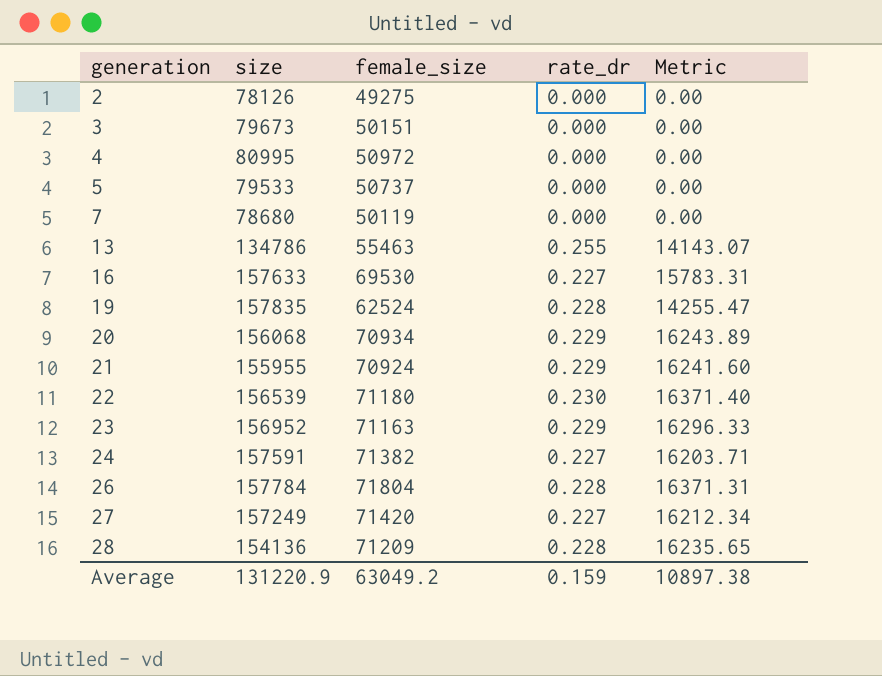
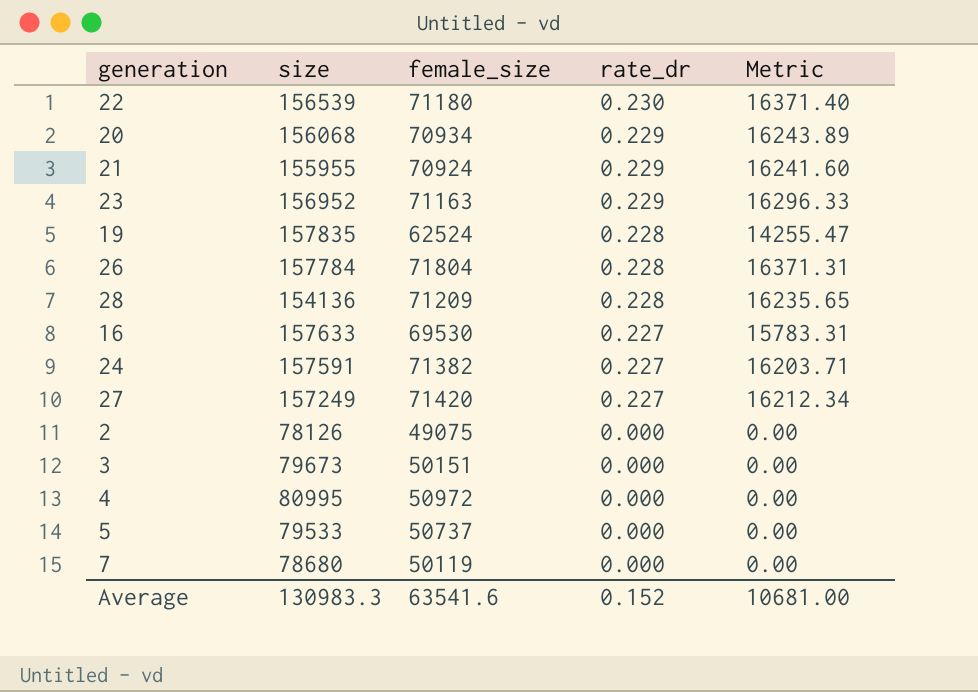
row order: generation ascending -> rate_dr descending
row 13: 134786 | 55463 | 0.255 | 14143.07 -> none
2 | female_size: 49275 -> 49075
Average | size: 131220.9 -> 130983.3
Average | female_size: 63049.2 -> 63541.6
Average | rate_dr: 0.159 -> 0.152
Average | Metric: 10897.38 -> 10681.00

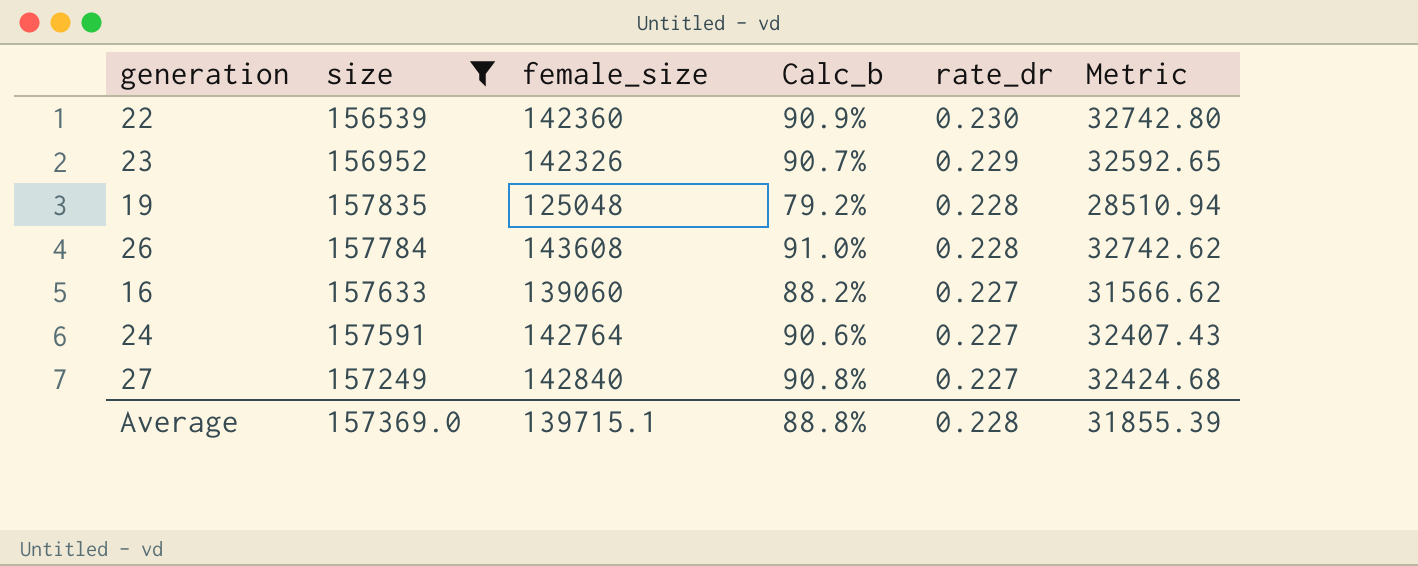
filter: none -> size >= 156539
column Calc_b | formula: none -> [female_size] / [size]
22 | female_size: 71180 -> 142360
22 | Metric: 16371.40 -> 32742.80
23 | female_size: 71163 -> 142326
23 | Metric: 16296.33 -> 32592.65
19 | female_size: 62524 -> 125048
19 | Metric: 14255.47 -> 28510.94
26 | female_size: 71804 -> 143608
26 | Metric: 16371.31 -> 32742.62
16 | female_size: 69530 -> 139060
16 | Metric: 15783.31 -> 31566.62
24 | female_size: 71382 -> 142764
24 | Metric: 16203.71 -> 32407.43
27 | female_size: 71420 -> 142840
27 | Metric: 16212.34 -> 32424.68
Average | size: 130983.3 -> 157369.0
Average | female_size: 63541.6 -> 139715.1
Average | rate_dr: 0.152 -> 0.228
Average | Metric: 10681.00 -> 31855.39

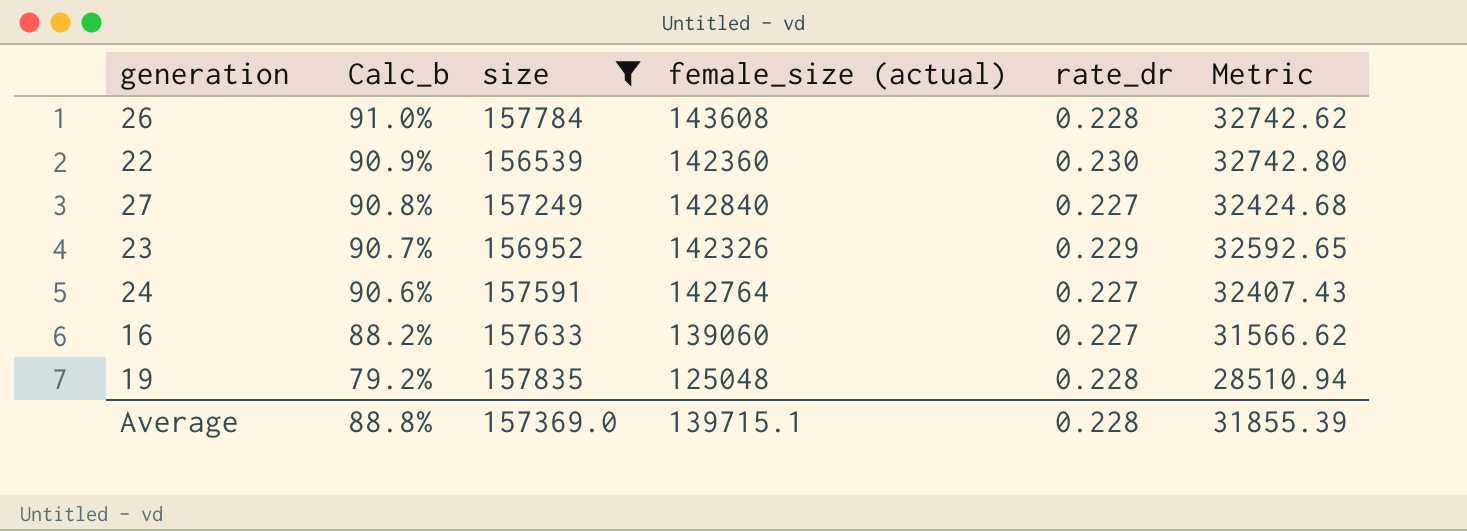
row order: rate_dr descending -> Calc_b descending
column Calc_b | position: 4 -> 2
column name: female_size -> female_size (actual)

